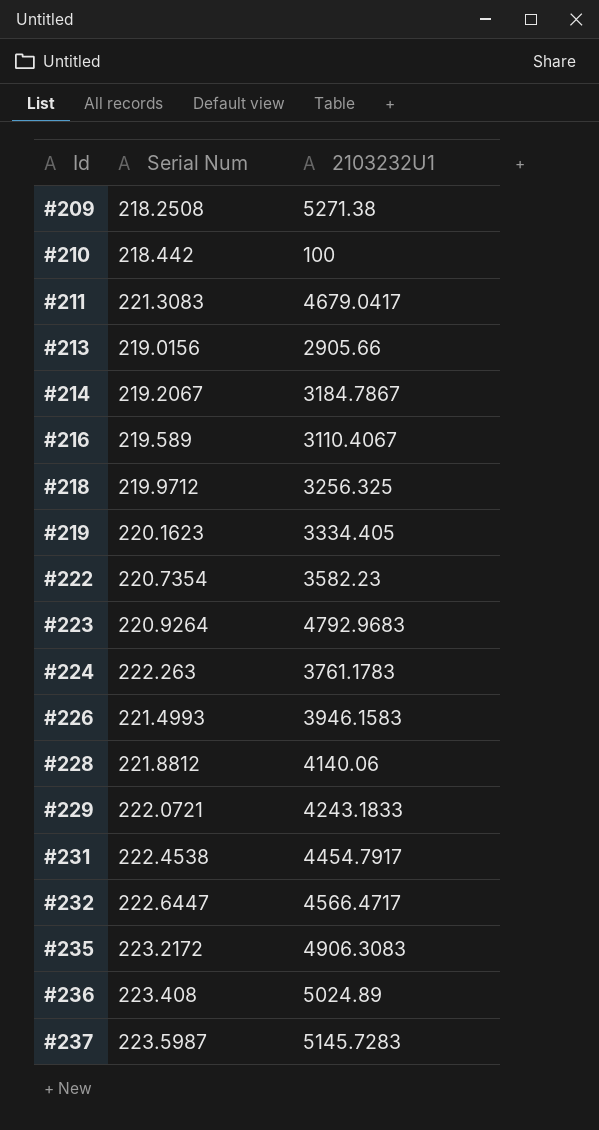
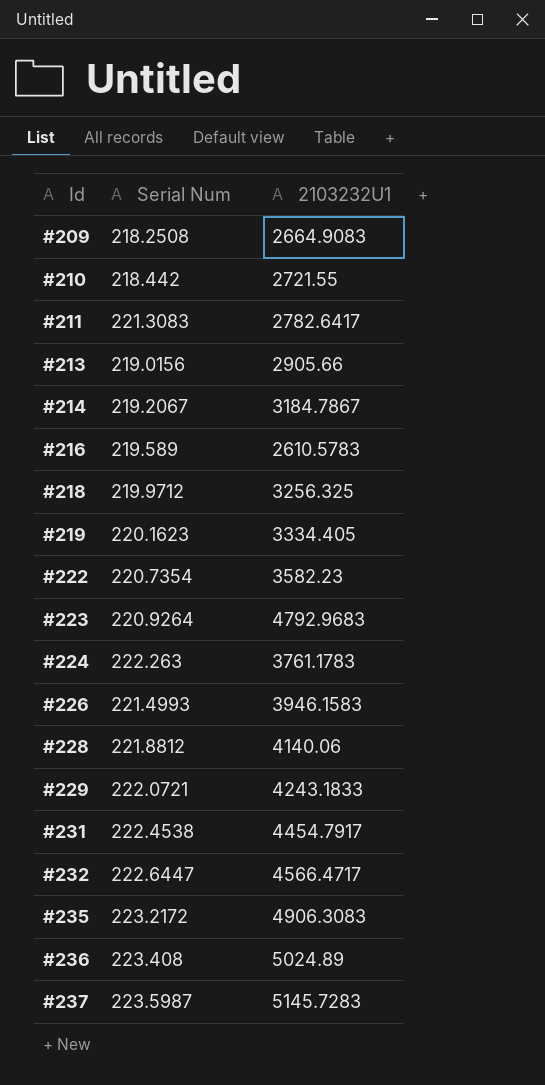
#209 | 2103232U1: 5271.38 -> 2664.9083
#210 | 2103232U1: 100 -> 2721.55
#211 | 2103232U1: 4679.0417 -> 2782.6417
#216 | 2103232U1: 3110.4067 -> 2610.5783

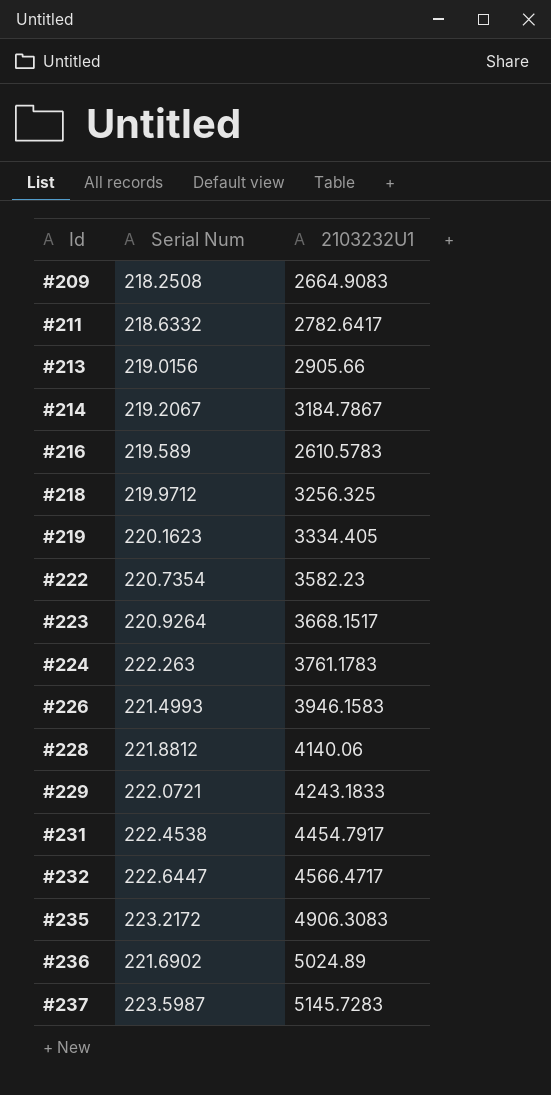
row #210: 218.442 | 2721.55 -> none
#211 | Serial Num: 221.3083 -> 218.6332
#223 | 2103232U1: 4792.9683 -> 3668.1517
#236 | Serial Num: 223.408 -> 221.6902

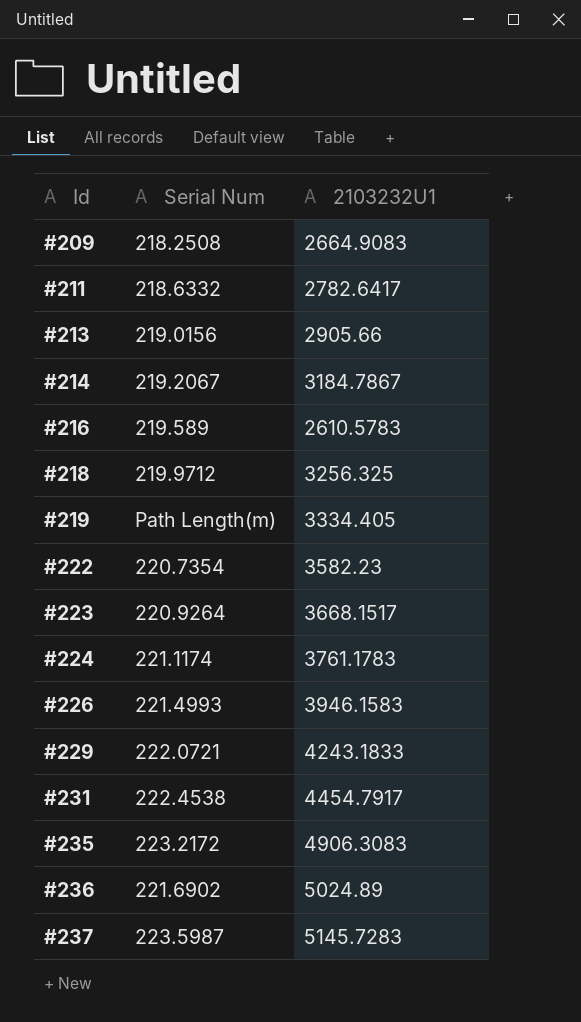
row #228: 221.8812 | 4140.06 -> none
row #232: 222.6447 | 4566.4717 -> none
#219 | Serial Num: 220.1623 -> Path Length(m)
#224 | Serial Num: 222.263 -> 221.1174

